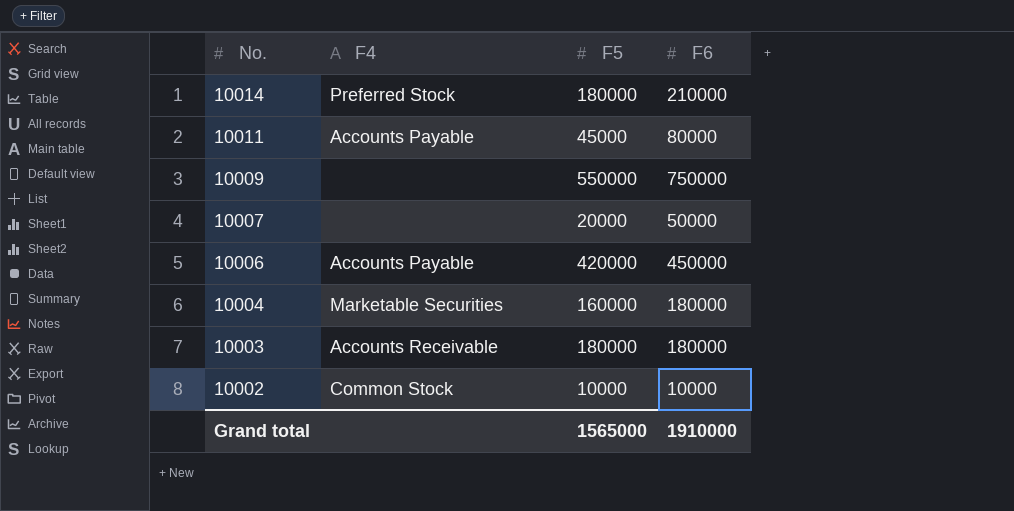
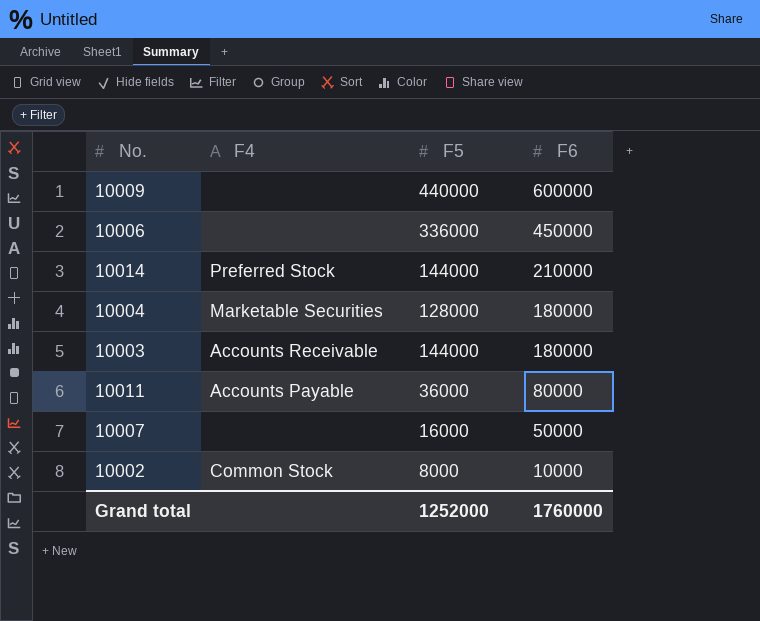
row order: No. descending -> F6 descending
10009 | F5: 550000 -> 440000
10009 | F6: 750000 -> 600000
10006 | F4: Accounts Payable -> none
10006 | F5: 420000 -> 336000
10014 | F5: 180000 -> 144000
10004 | F5: 160000 -> 128000
10003 | F5: 180000 -> 144000
10011 | F5: 45000 -> 36000
10007 | F5: 20000 -> 16000
10002 | F5: 10000 -> 8000
Grand total | F5: 1565000 -> 1252000
Grand total | F6: 1910000 -> 1760000

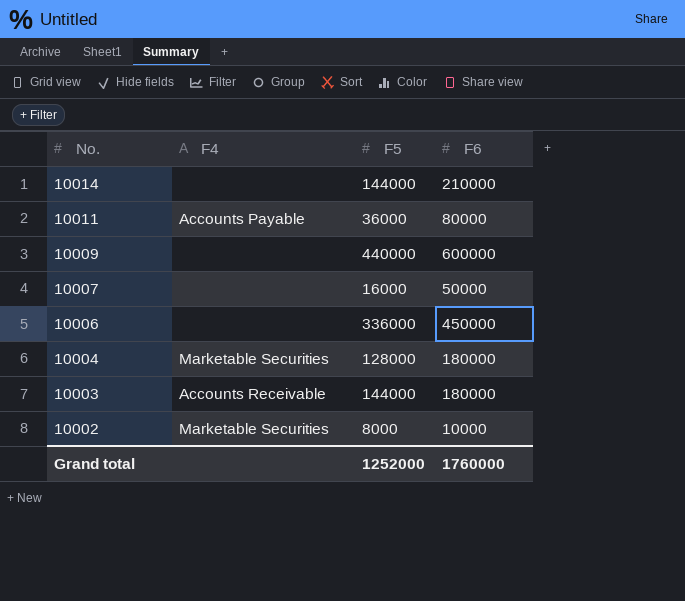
row order: F6 descending -> No. descending
10014 | F4: Preferred Stock -> none
10002 | F4: Common Stock -> Marketable Securities

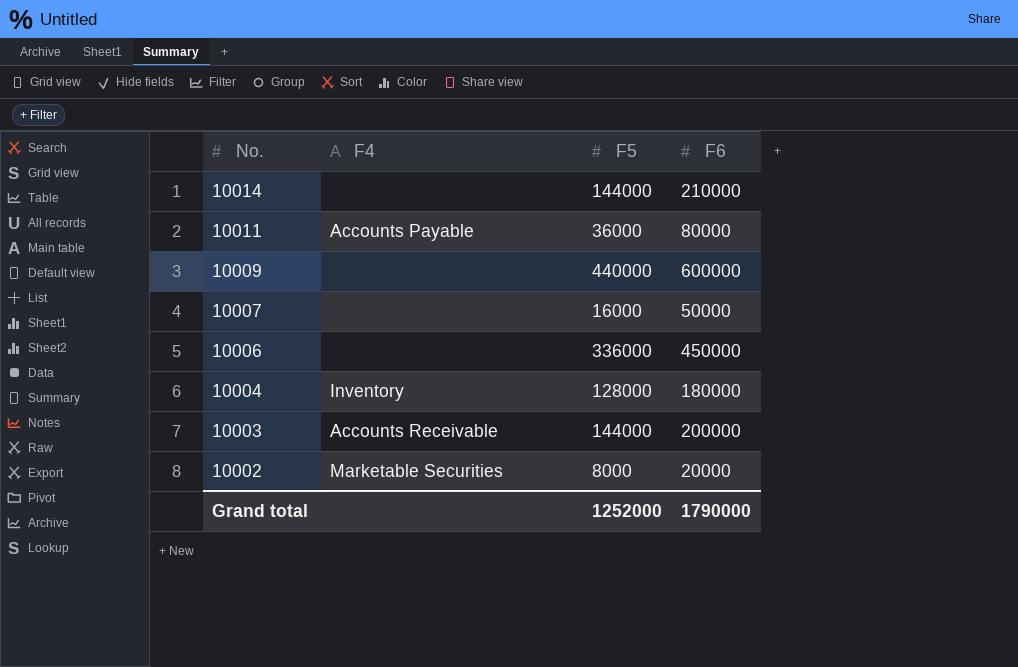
10004 | F4: Marketable Securities -> Inventory
10003 | F6: 180000 -> 200000
10002 | F6: 10000 -> 20000
Grand total | F6: 1760000 -> 1790000

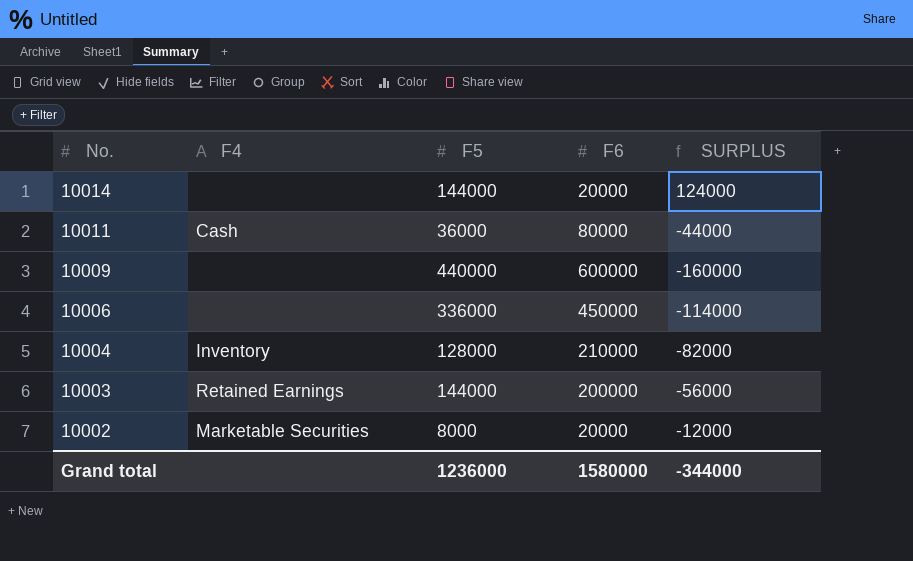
column SURPLUS | formula: none -> [F5] - [F6]
row 10007: none | 16000 | 50000 -> none
10014 | F6: 210000 -> 20000
10011 | F4: Accounts Payable -> Cash
10004 | F6: 180000 -> 210000
10003 | F4: Accounts Receivable -> Retained Earnings
Grand total | F5: 1252000 -> 1236000
Grand total | F6: 1790000 -> 1580000

